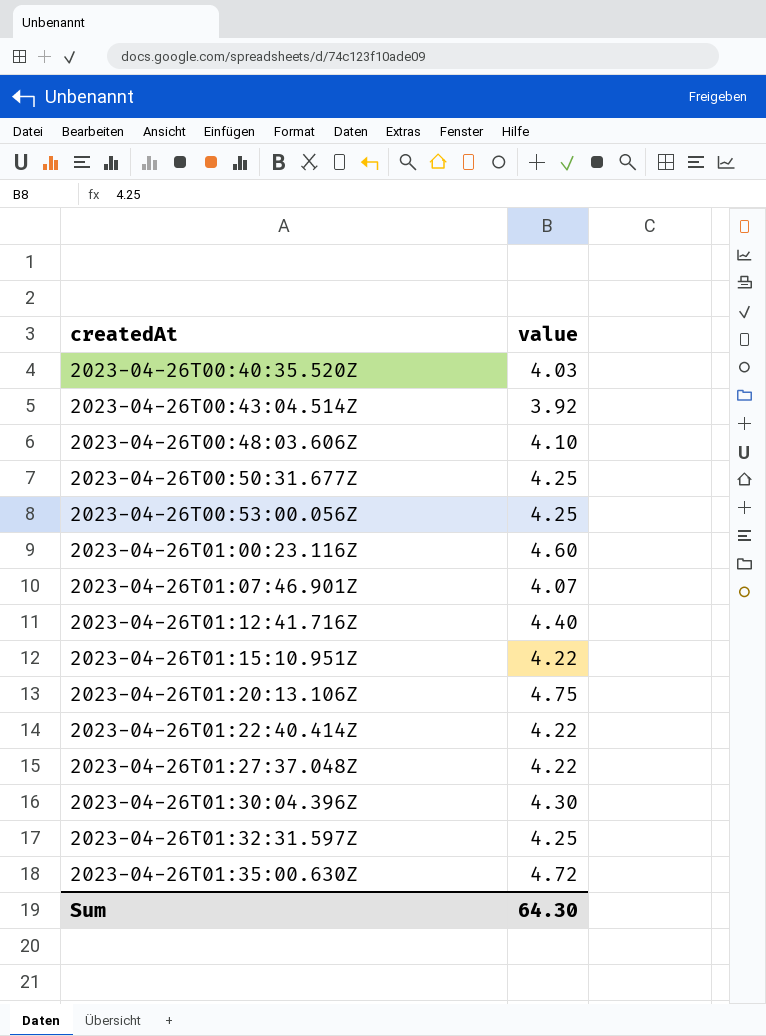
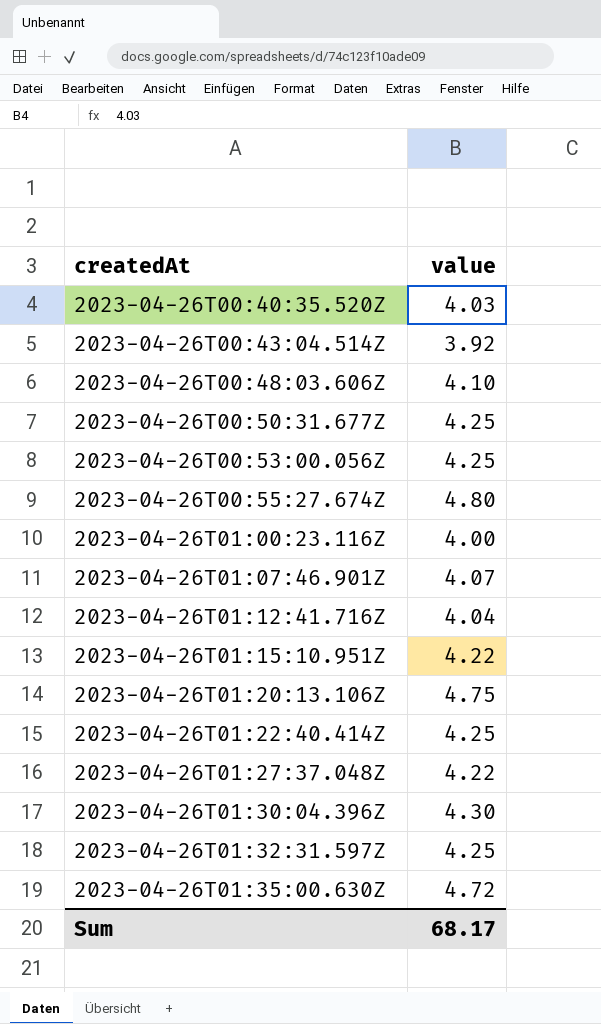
row 2023-04-26T00:55:27.674Z: none -> 4.80
2023-04-26T01:00:23.116Z | value: 4.60 -> 4.00
2023-04-26T01:12:41.716Z | value: 4.40 -> 4.04
2023-04-26T01:22:40.414Z | value: 4.22 -> 4.25
Sum | value: 64.30 -> 68.17

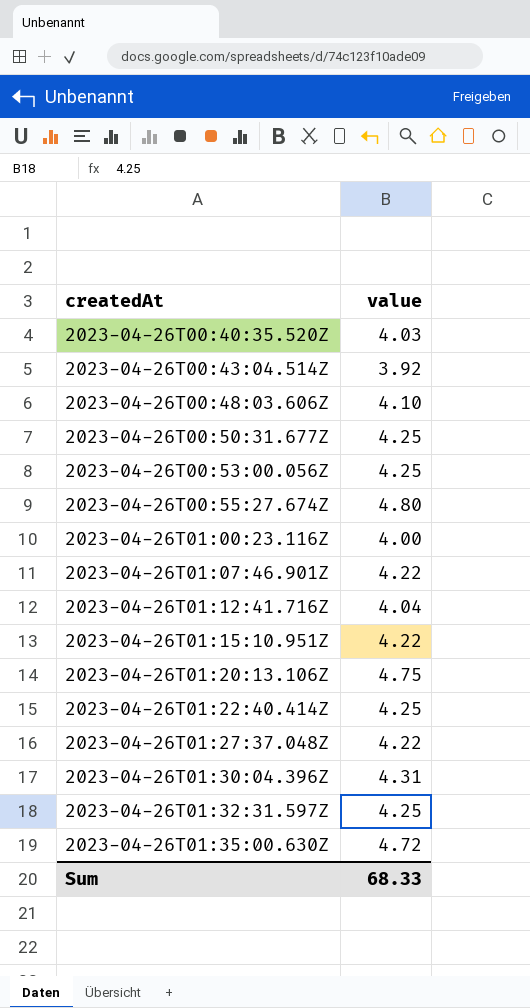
2023-04-26T01:07:46.901Z | value: 4.07 -> 4.22
2023-04-26T01:30:04.396Z | value: 4.30 -> 4.31
Sum | value: 68.17 -> 68.33

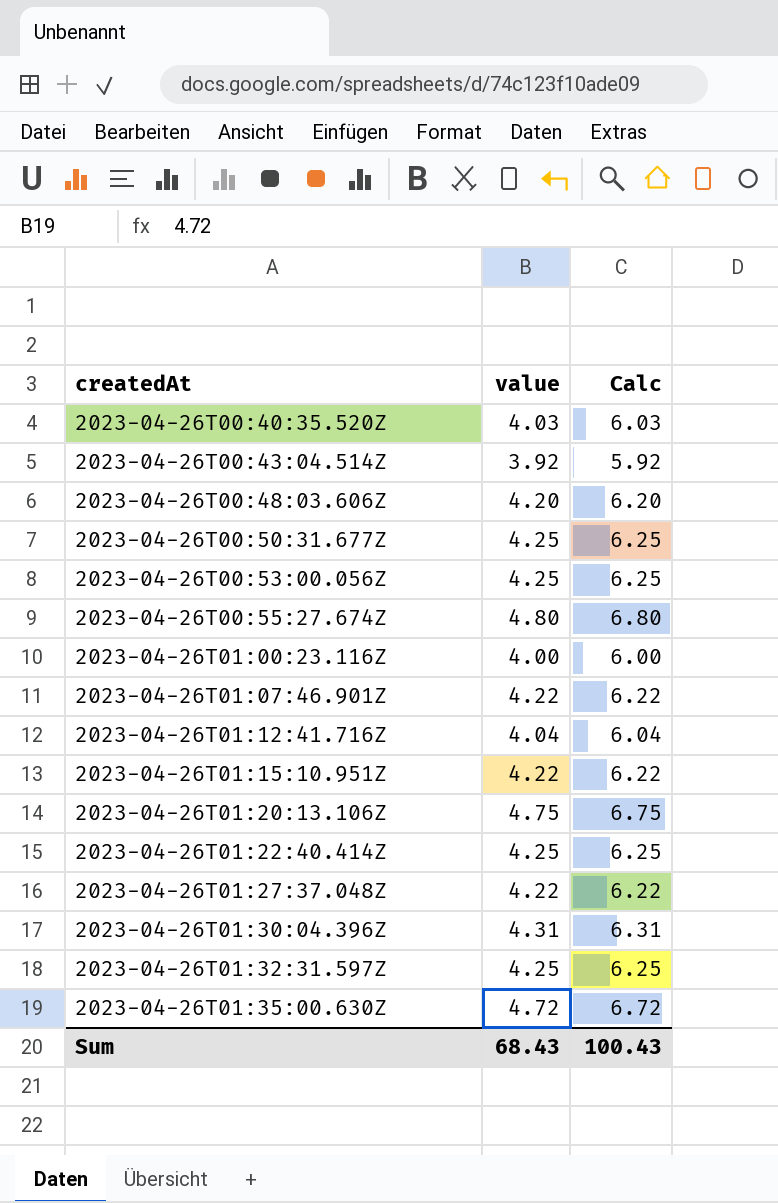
column Calc | formula: none -> [value] + 2
2023-04-26T00:48:03.606Z | value: 4.10 -> 4.20
Sum | value: 68.33 -> 68.43

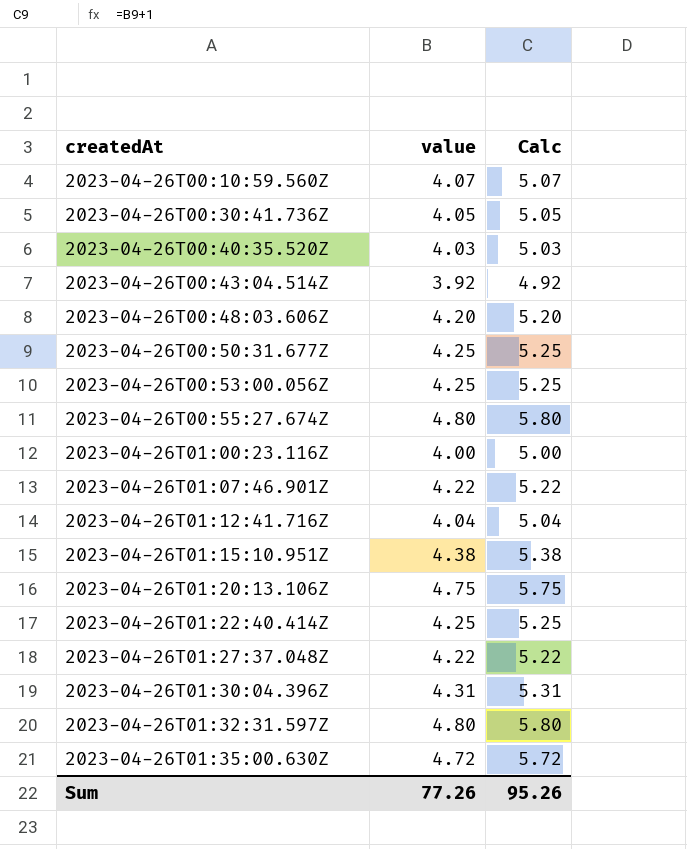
column Calc | formula: [value] + 2 -> [value] + 1
row 2023-04-26T00:10:59.560Z: none -> 4.07 | 5.07
row 2023-04-26T00:30:41.736Z: none -> 4.05 | 5.05
2023-04-26T01:15:10.951Z | value: 4.22 -> 4.38
2023-04-26T01:32:31.597Z | value: 4.25 -> 4.80
Sum | value: 68.43 -> 77.26
Sum | Calc: 100.43 -> 95.26

